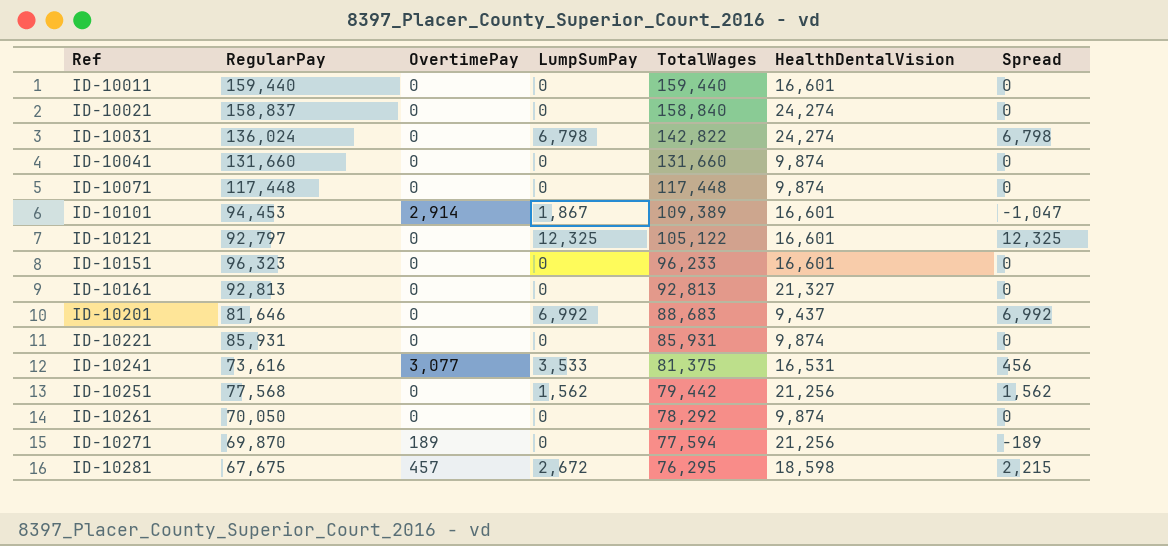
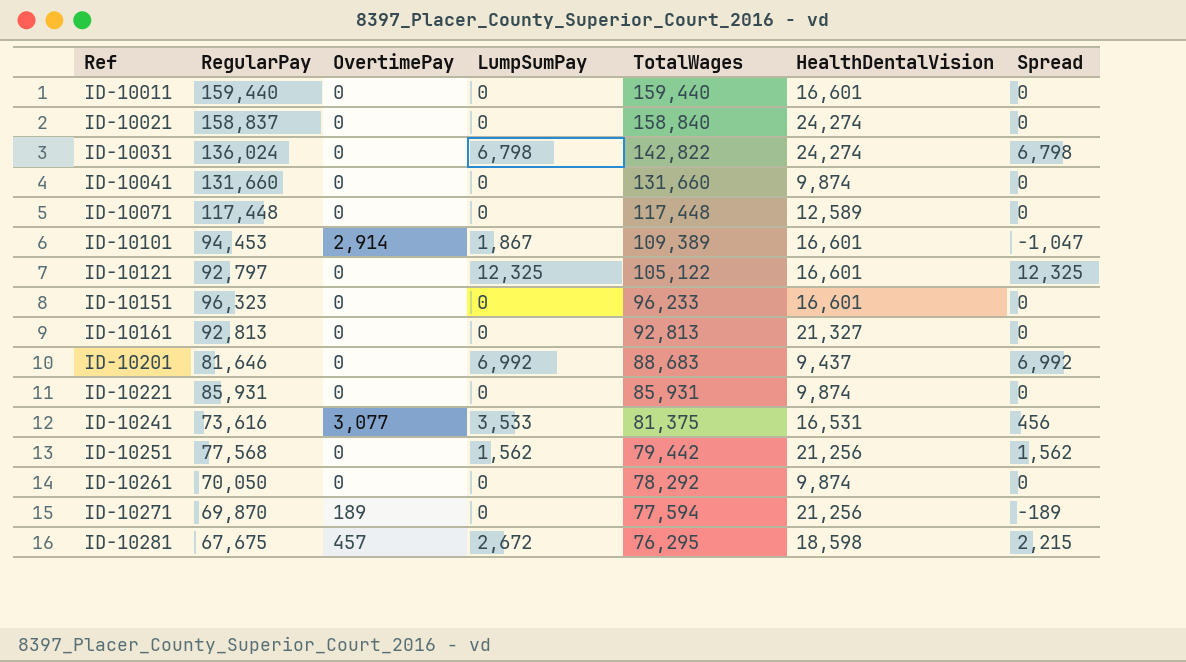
ID-10071 | HealthDentalVision: 9,874 -> 12,589

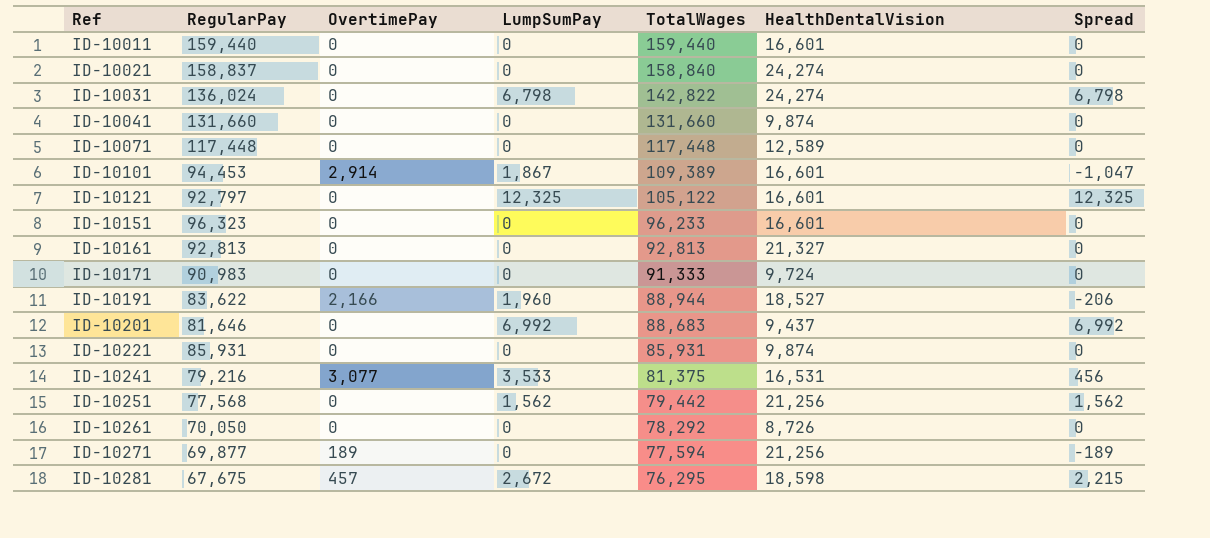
row ID-10171: none -> 90,983 | 0 | 0 | 91,333 | 9,724 | 0
row ID-10191: none -> 83,622 | 2,166 | 1,960 | 88,944 | 18,527 | -206
ID-10241 | RegularPay: 73,616 -> 79,216
ID-10261 | HealthDentalVision: 9,874 -> 8,726
ID-10271 | RegularPay: 69,870 -> 69,877

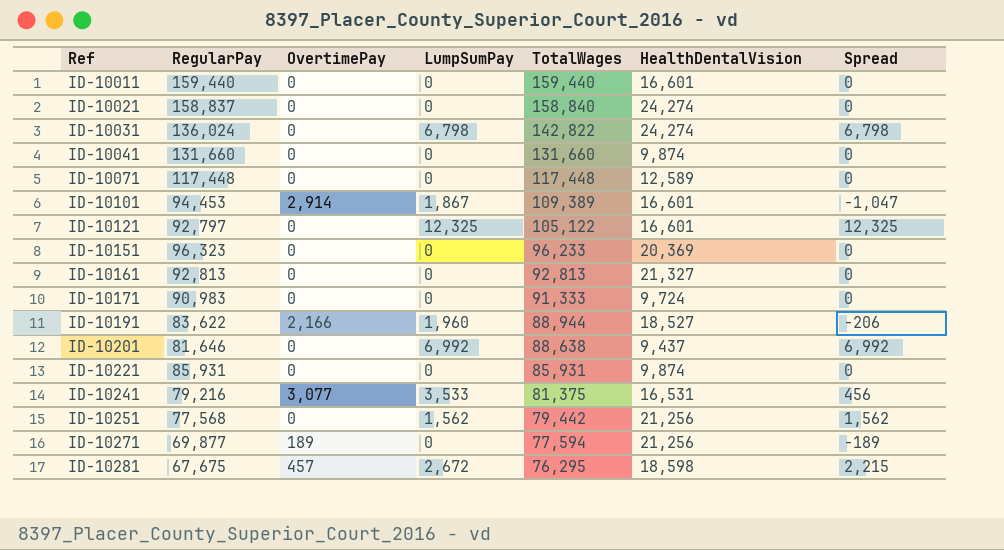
row ID-10261: 70,050 | 0 | 0 | 78,292 | 8,726 | 0 -> none
ID-10151 | HealthDentalVision: 16,601 -> 20,369
ID-10201 | TotalWages: 88,683 -> 88,638

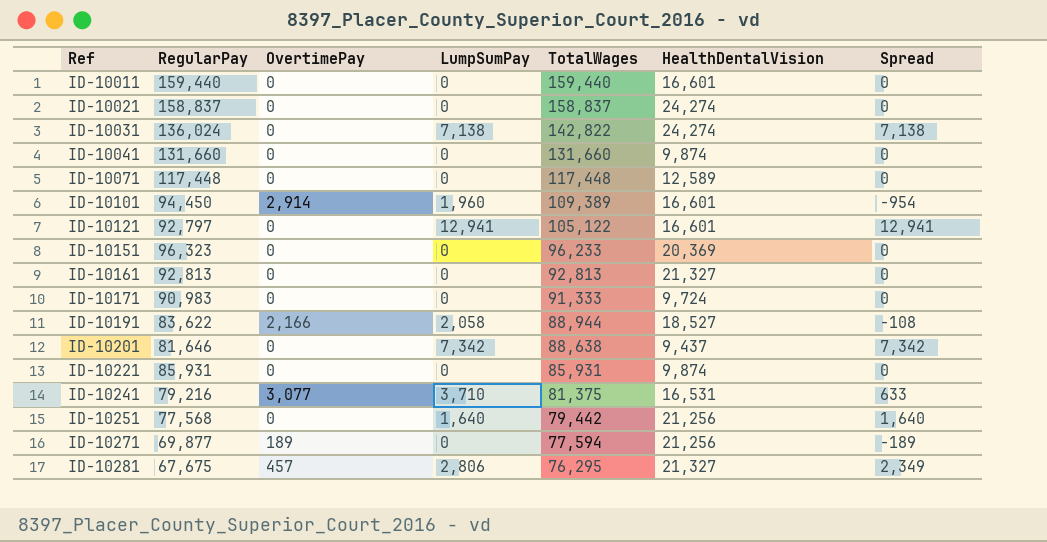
ID-10021 | TotalWages: 158,840 -> 158,837
ID-10031 | LumpSumPay: 6,798 -> 7,138
ID-10031 | Spread: 6,798 -> 7,138
ID-10101 | RegularPay: 94,453 -> 94,450
ID-10101 | LumpSumPay: 1,867 -> 1,960
ID-10101 | Spread: -1,047 -> -954
ID-10121 | LumpSumPay: 12,325 -> 12,941
ID-10121 | Spread: 12,325 -> 12,941
ID-10191 | LumpSumPay: 1,960 -> 2,058
ID-10191 | Spread: -206 -> -108
ID-10201 | LumpSumPay: 6,992 -> 7,342
ID-10201 | Spread: 6,992 -> 7,342
ID-10241 | LumpSumPay: 3,533 -> 3,710
ID-10241 | Spread: 456 -> 633
ID-10251 | LumpSumPay: 1,562 -> 1,640
ID-10251 | Spread: 1,562 -> 1,640
ID-10281 | LumpSumPay: 2,672 -> 2,806
ID-10281 | HealthDentalVision: 18,598 -> 21,327
ID-10281 | Spread: 2,215 -> 2,349

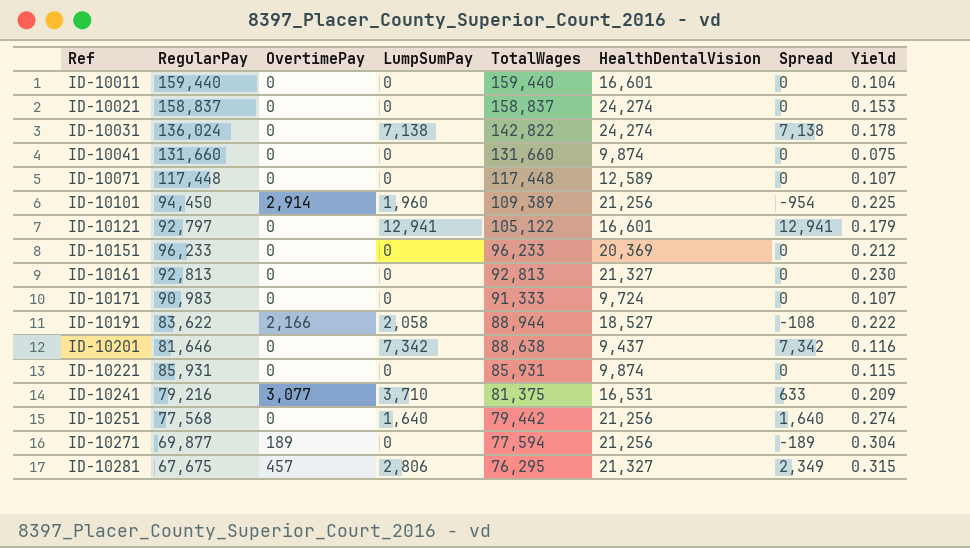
column Yield | formula: none -> [HealthDentalVision] / [RegularPay]
ID-10101 | HealthDentalVision: 16,601 -> 21,256
ID-10151 | RegularPay: 96,323 -> 96,233

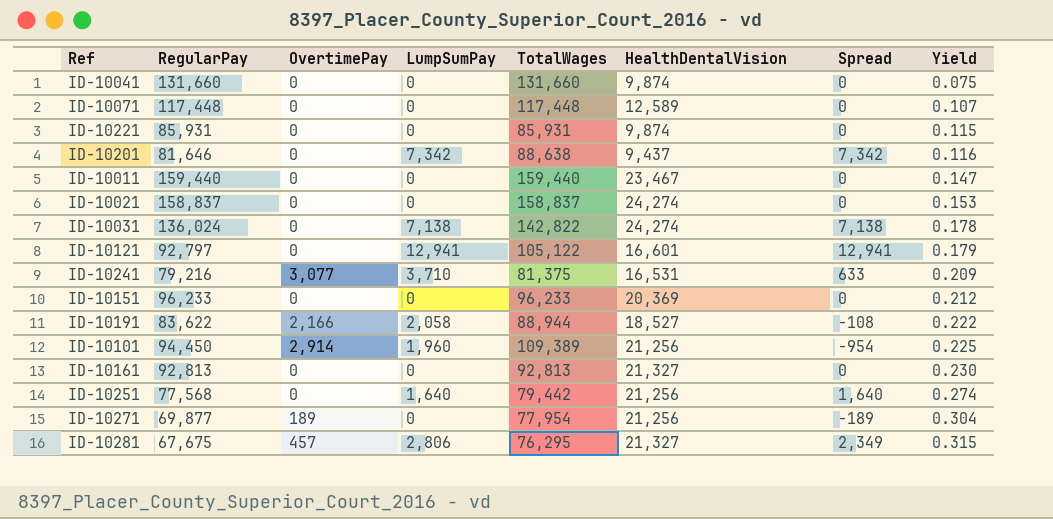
row order: Ref ascending -> Yield ascending
row ID-10171: 90,983 | 0 | 0 | 91,333 | 9,724 | 0 | 0.107 -> none
ID-10011 | HealthDentalVision: 16,601 -> 23,467
ID-10011 | Yield: 0.104 -> 0.147
ID-10271 | TotalWages: 77,594 -> 77,954

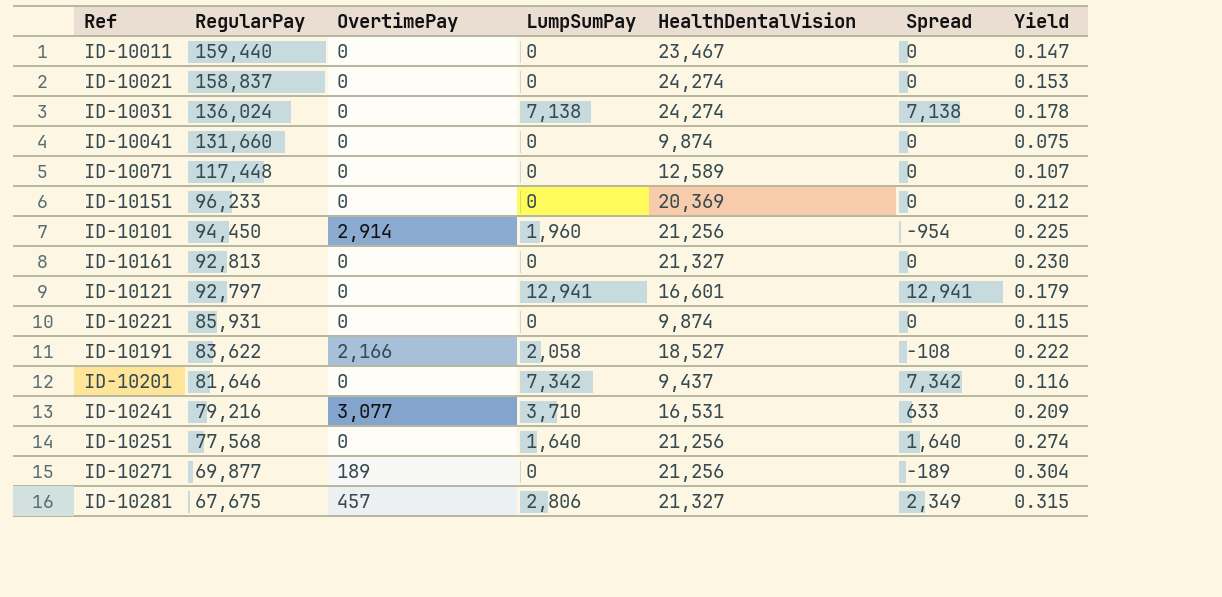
row order: Yield ascending -> RegularPay descending
column TotalWages | position: 5 -> none

